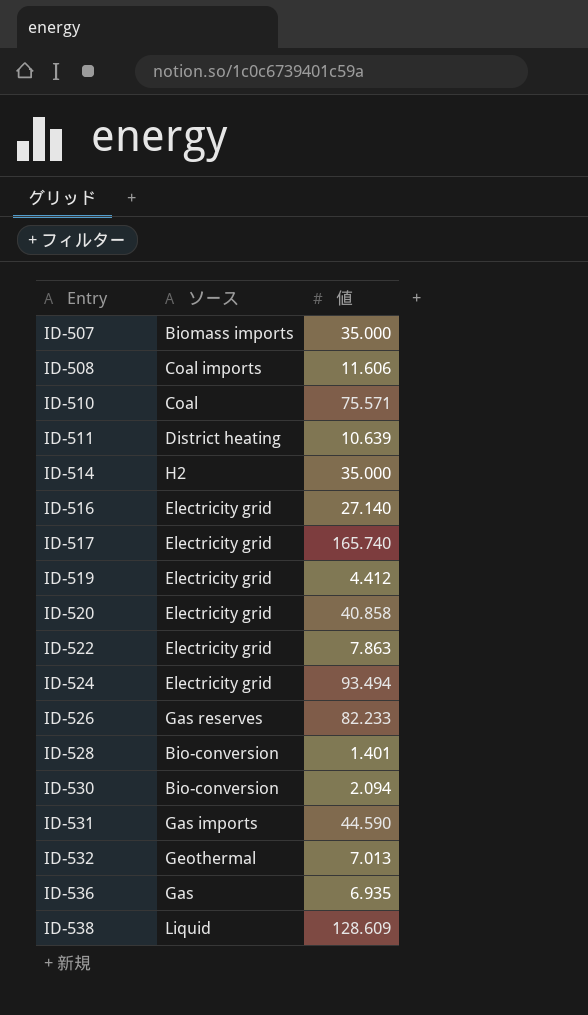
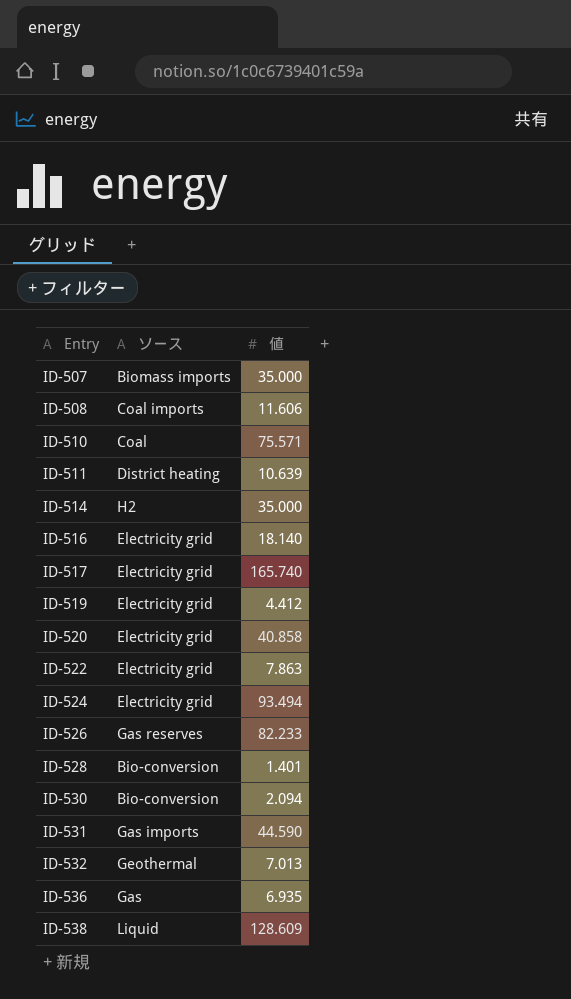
ID-516 | 値: 27.140 -> 18.140

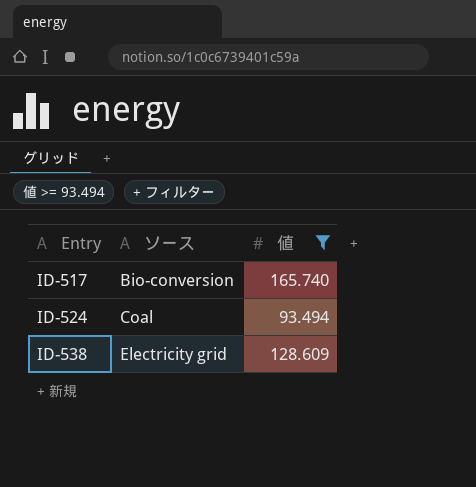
filter: none -> 値 >= 93.494
ID-517 | ソース: Electricity grid -> Bio-conversion
ID-524 | ソース: Electricity grid -> Coal
ID-538 | ソース: Liquid -> Electricity grid

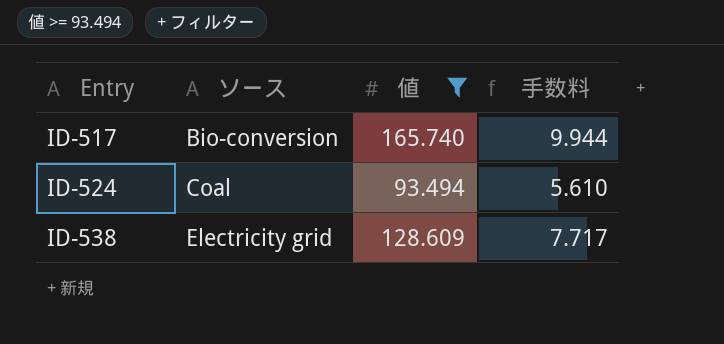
column 手数料 | formula: none -> [値] * 0.06

